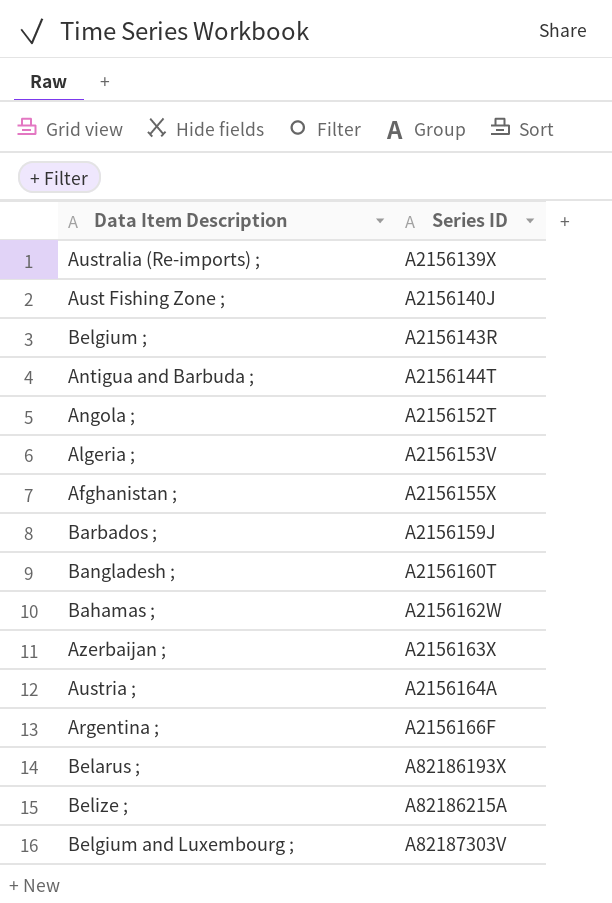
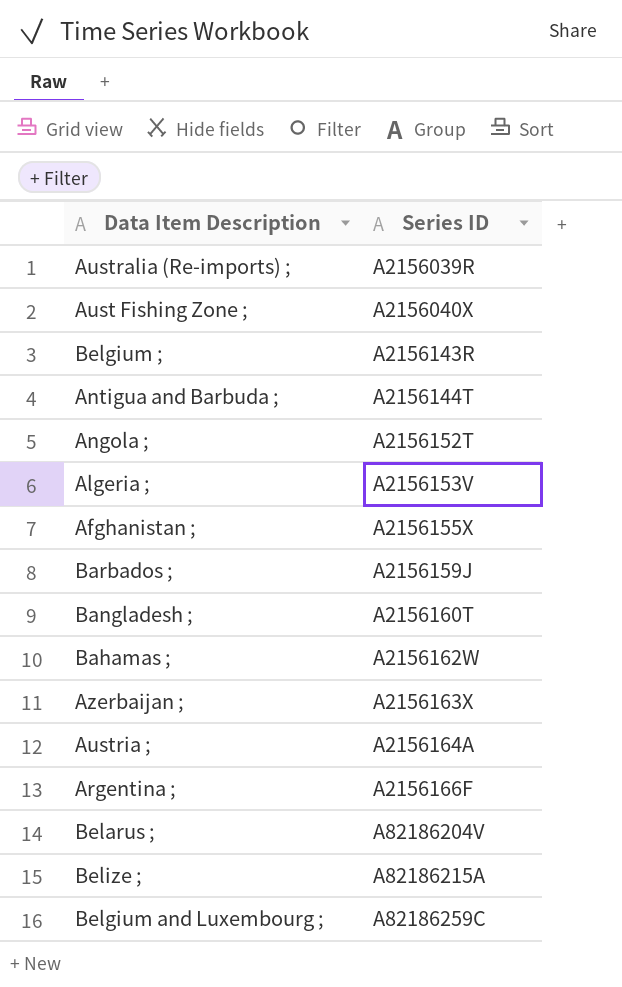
Australia (Re-imports) ; | Series ID: A2156139X -> A2156039R
Aust Fishing Zone ; | Series ID: A2156140J -> A2156040X
Belarus ; | Series ID: A82186193X -> A82186204V
Belgium and Luxembourg ; | Series ID: A82187303V -> A82186259C

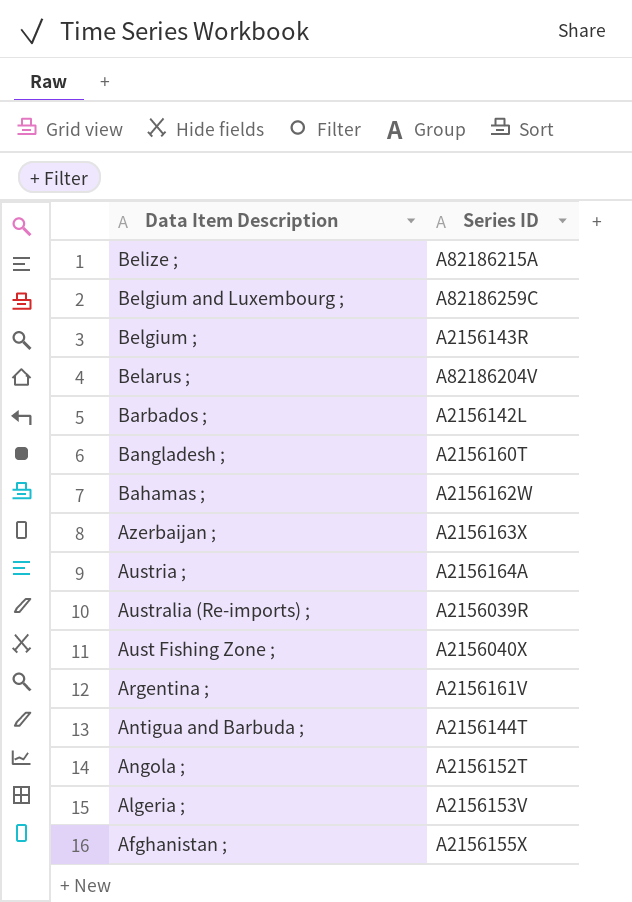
row order: Series ID ascending -> Data Item Description descending
Barbados ; | Series ID: A2156159J -> A2156142L
Argentina ; | Series ID: A2156166F -> A2156161V

